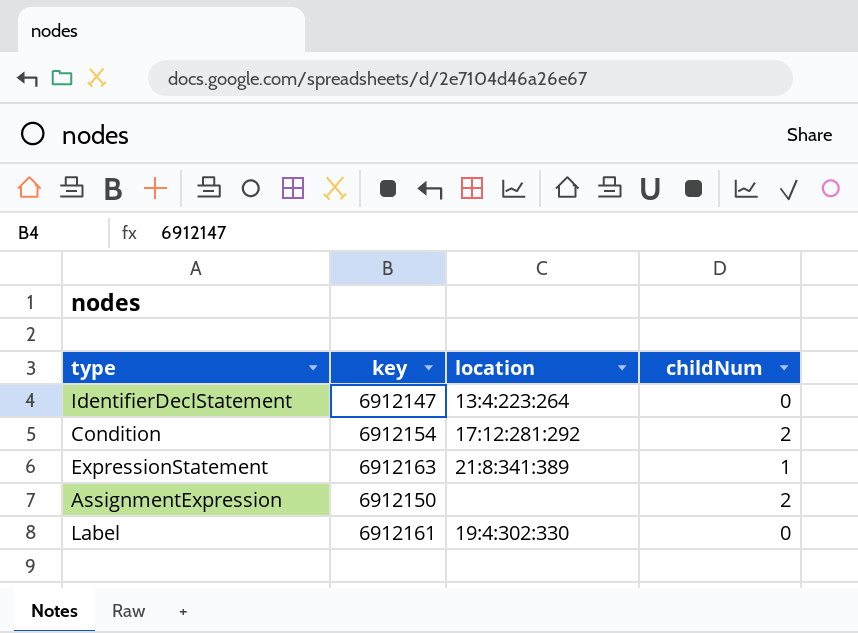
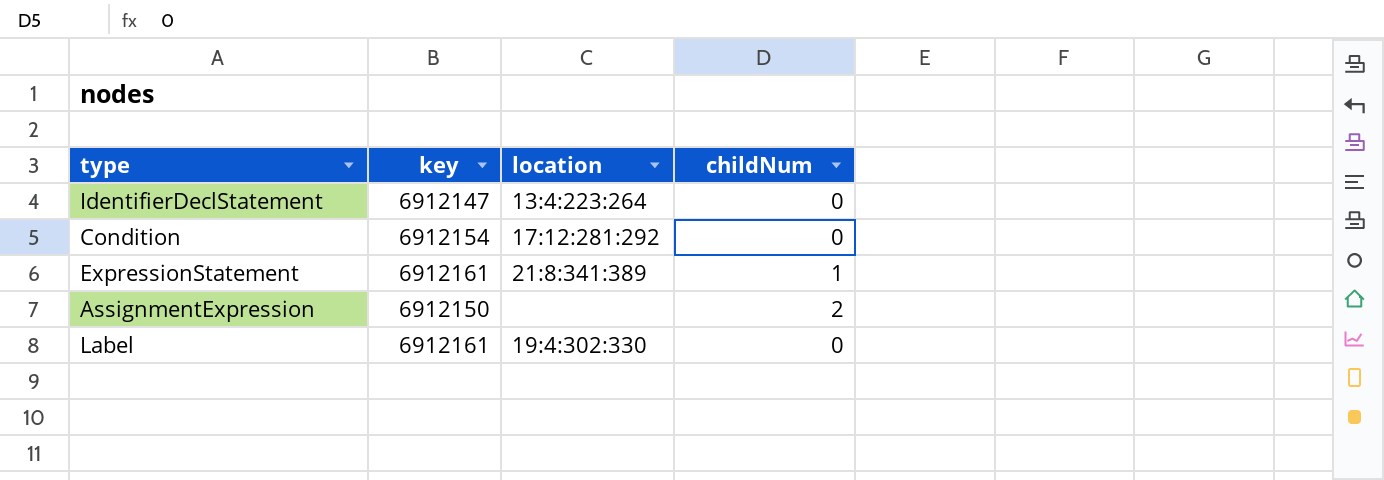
Condition | childNum: 2 -> 0
ExpressionStatement | key: 6912163 -> 6912161

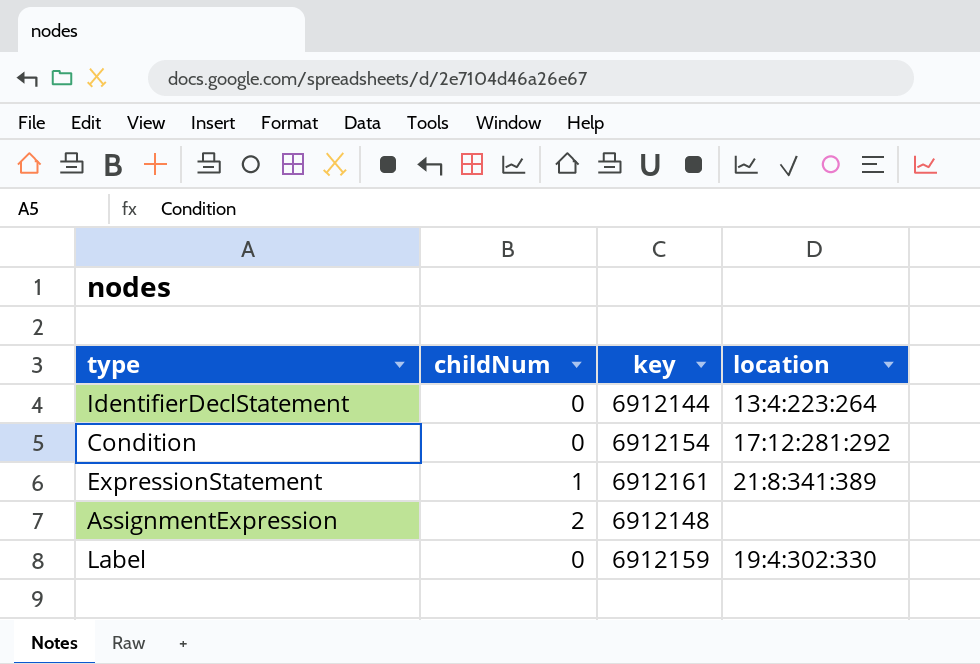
column childNum | position: 4 -> 2
IdentifierDeclStatement | key: 6912147 -> 6912144
AssignmentExpression | key: 6912150 -> 6912148
Label | key: 6912161 -> 6912159

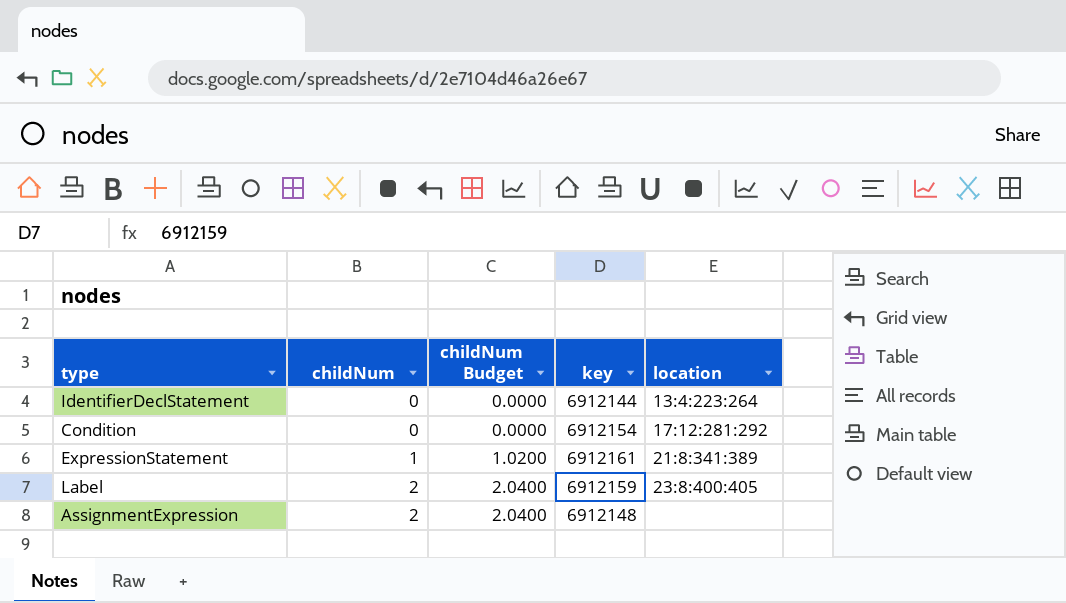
row order: none -> childNum ascending
column childNum Budget | formula: none -> [childNum] * 1.02
Label | childNum: 0 -> 2
Label | location: 19:4:302:330 -> 23:8:400:405

